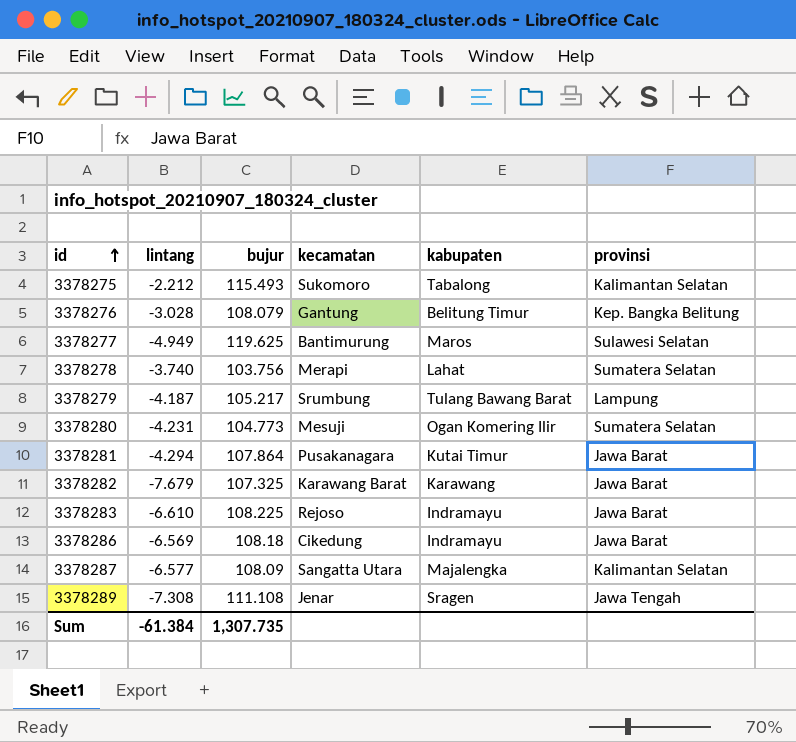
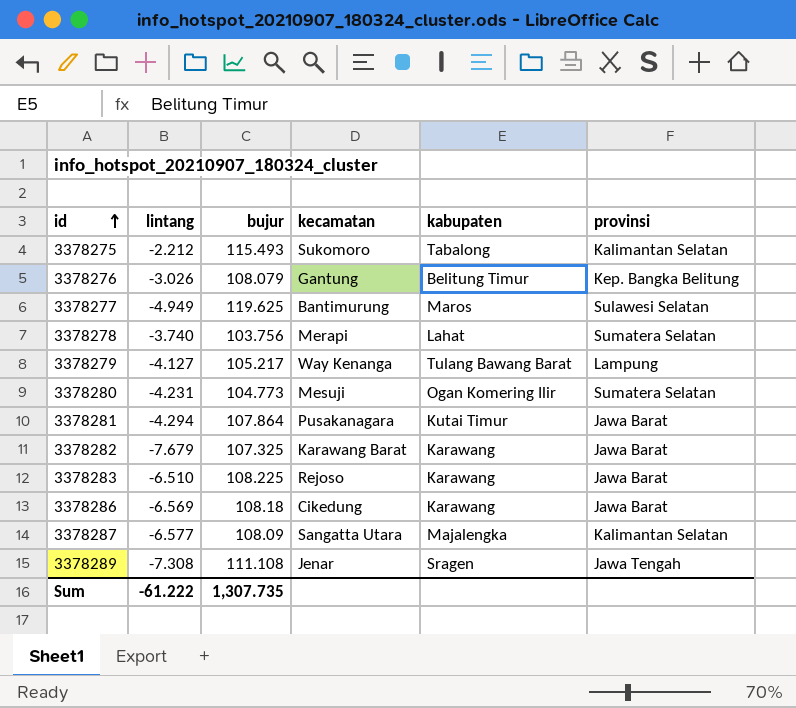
3378276 | lintang: -3.028 -> -3.026
3378279 | lintang: -4.187 -> -4.127
3378279 | kecamatan: Srumbung -> Way Kenanga
3378283 | lintang: -6.610 -> -6.510
3378283 | kabupaten: Indramayu -> Karawang
3378286 | kabupaten: Indramayu -> Karawang
Sum | lintang: -61.384 -> -61.222

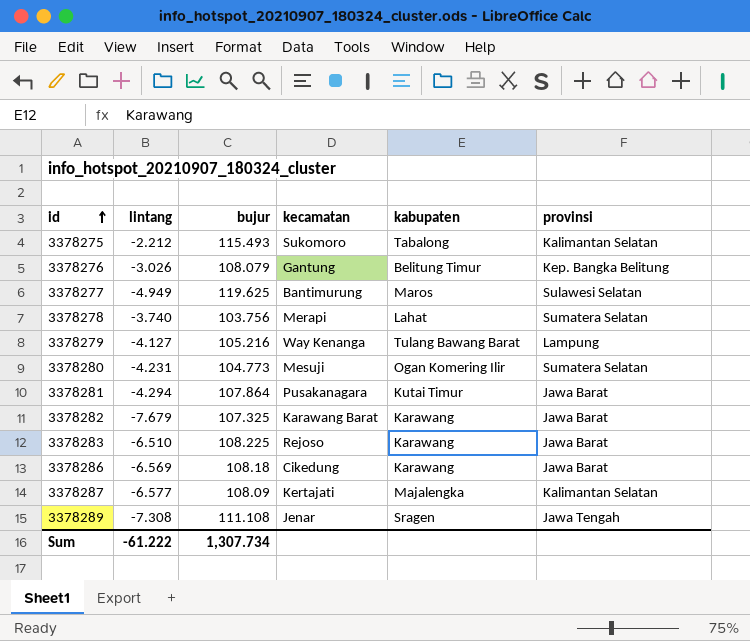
3378279 | bujur: 105.217 -> 105.216
3378287 | kecamatan: Sangatta Utara -> Kertajati
Sum | bujur: 1,307.735 -> 1,307.734

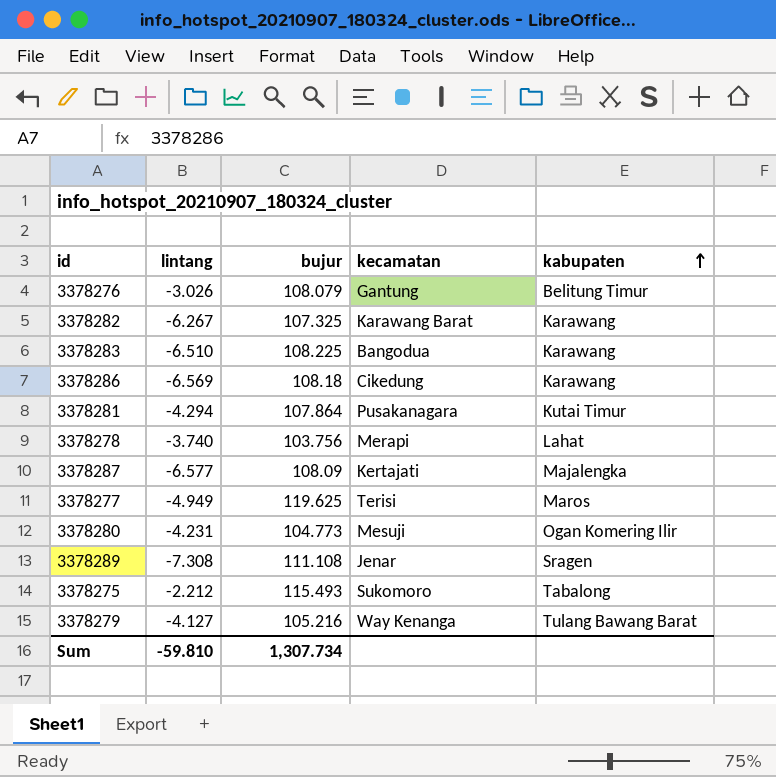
row order: id ascending -> kabupaten ascending
column provinsi | position: 6 -> none
3378282 | lintang: -7.679 -> -6.267
3378283 | kecamatan: Rejoso -> Bangodua
3378277 | kecamatan: Bantimurung -> Terisi
Sum | lintang: -61.222 -> -59.810

